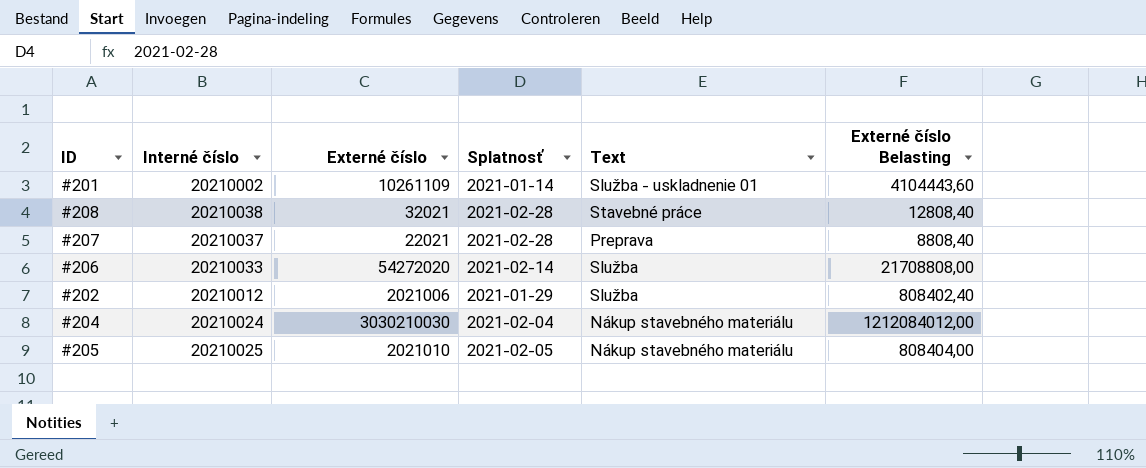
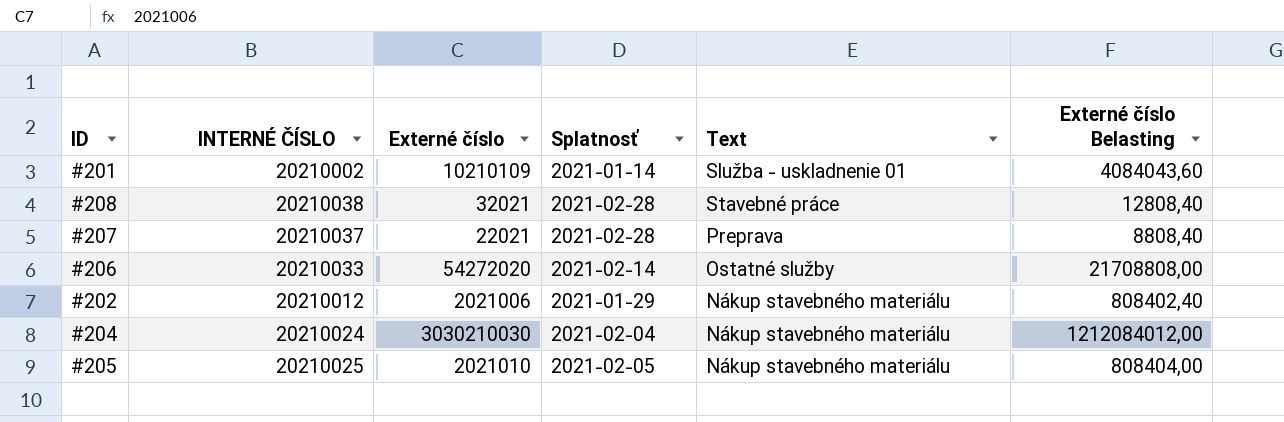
column name: Interné číslo -> INTERNÉ ČÍSLO
#201 | Externé číslo: 10261109 -> 10210109
#201 | Externé číslo Belasting: 4104443,60 -> 4084043,60
#206 | Text: Služba -> Ostatné služby
#202 | Text: Služba -> Nákup stavebného materiálu

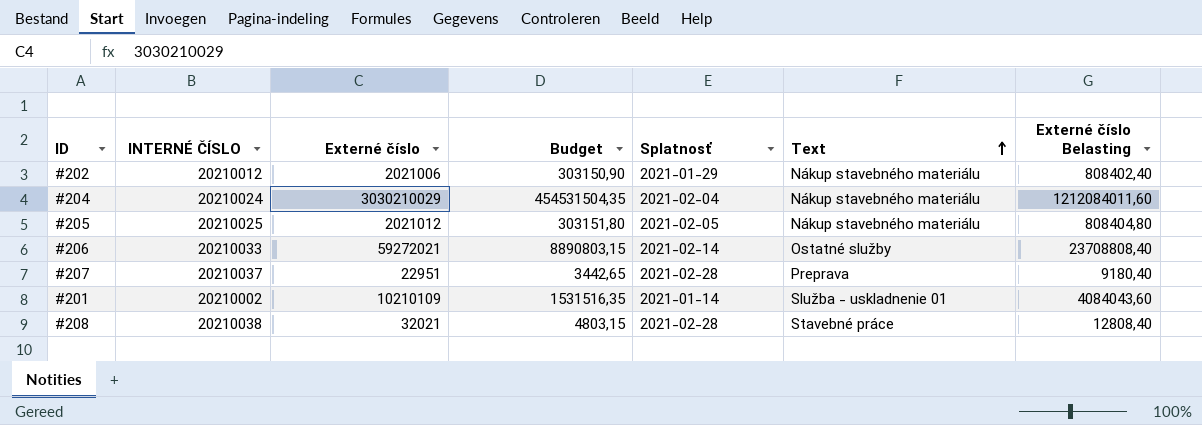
row order: none -> Text ascending
column Budget | formula: none -> [Externé číslo] * 0,15
#204 | Externé číslo: 3030210030 -> 3030210029
#204 | Externé číslo Belasting: 1212084012,00 -> 1212084011,60
#205 | Externé číslo: 2021010 -> 2021012
#205 | Externé číslo Belasting: 808404,00 -> 808404,80
#206 | Externé číslo: 54272020 -> 59272021
#206 | Externé číslo Belasting: 21708808,00 -> 23708808,40
#207 | Externé číslo: 22021 -> 22951
#207 | Externé číslo Belasting: 8808,40 -> 9180,40

